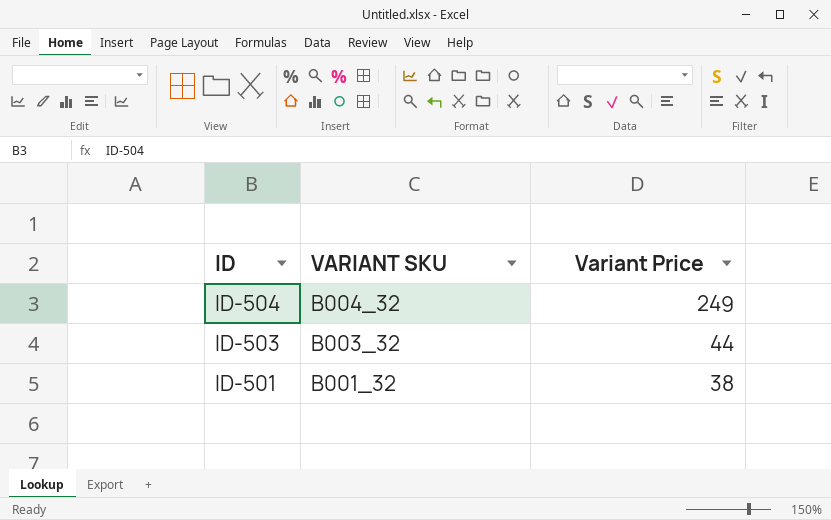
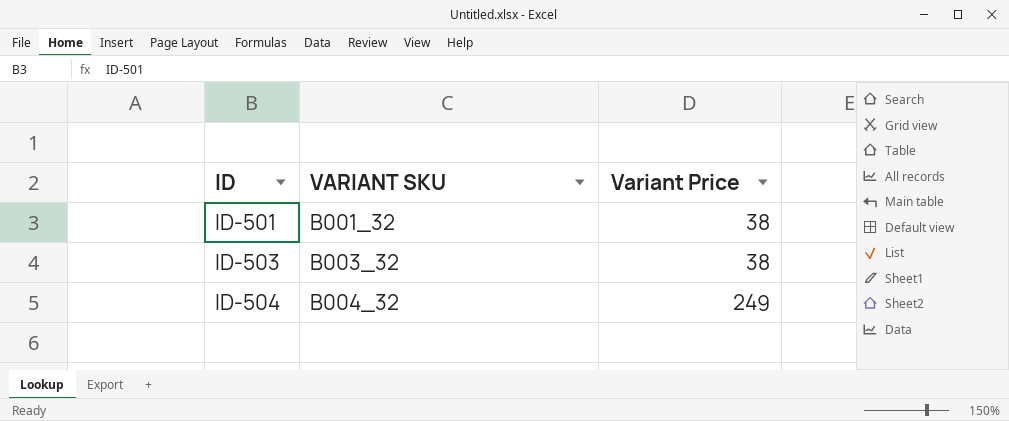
row order: ID descending -> ID ascending
ID-503 | Variant Price: 44 -> 38

